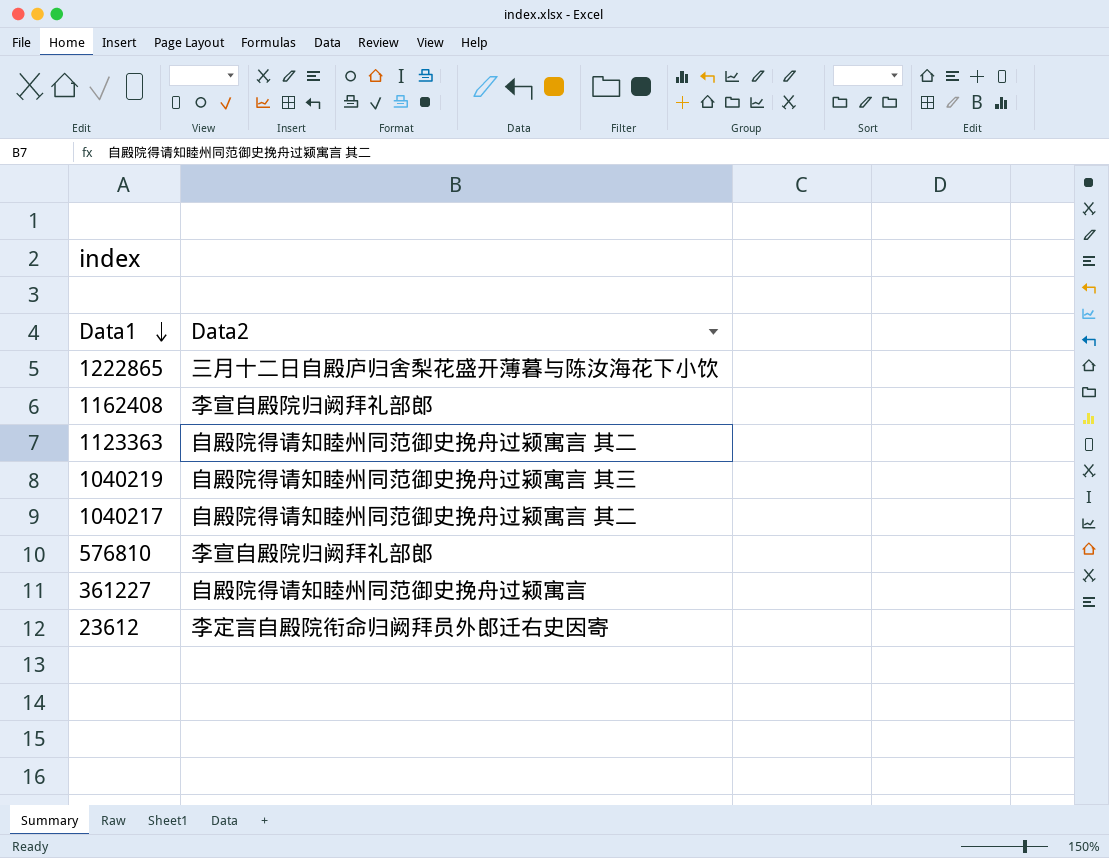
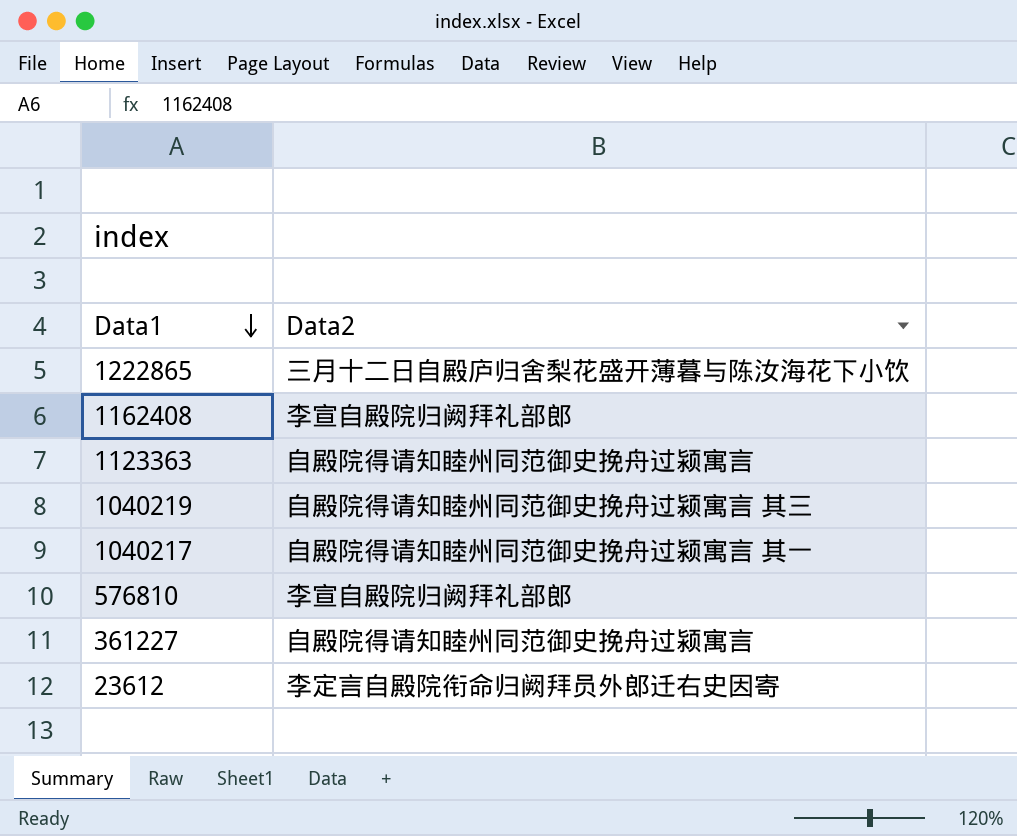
1123363 | Data2: 自殿院得请知睦州同范御史挽舟过颍寓言 其二 -> 自殿院得请知睦州同范御史挽舟过颍寓言
1040217 | Data2: 自殿院得请知睦州同范御史挽舟过颍寓言 其二 -> 自殿院得请知睦州同范御史挽舟过颍寓言 其一

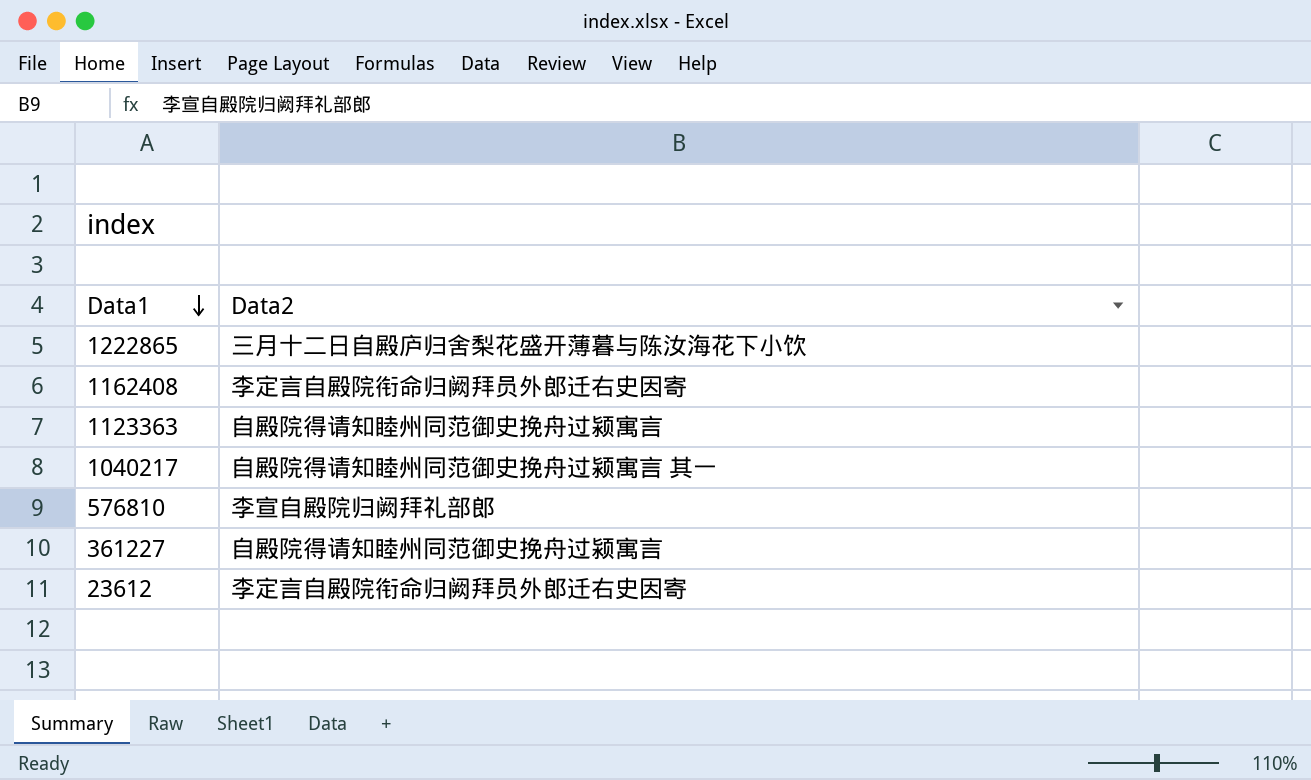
row 1040219: 自殿院得请知睦州同范御史挽舟过颍寓言 其三 -> none
1162408 | Data2: 李宣自殿院归阙拜礼部郎 -> 李定言自殿院衔命归阙拜员外郎迁右史因寄

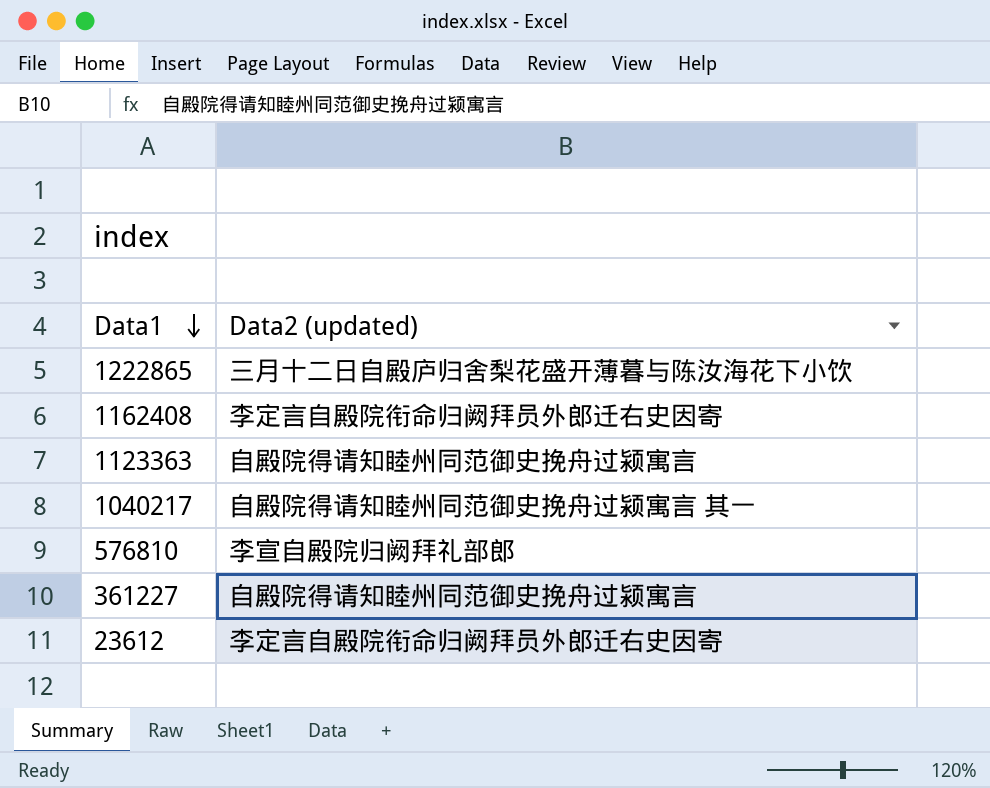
column name: Data2 -> Data2 (updated)

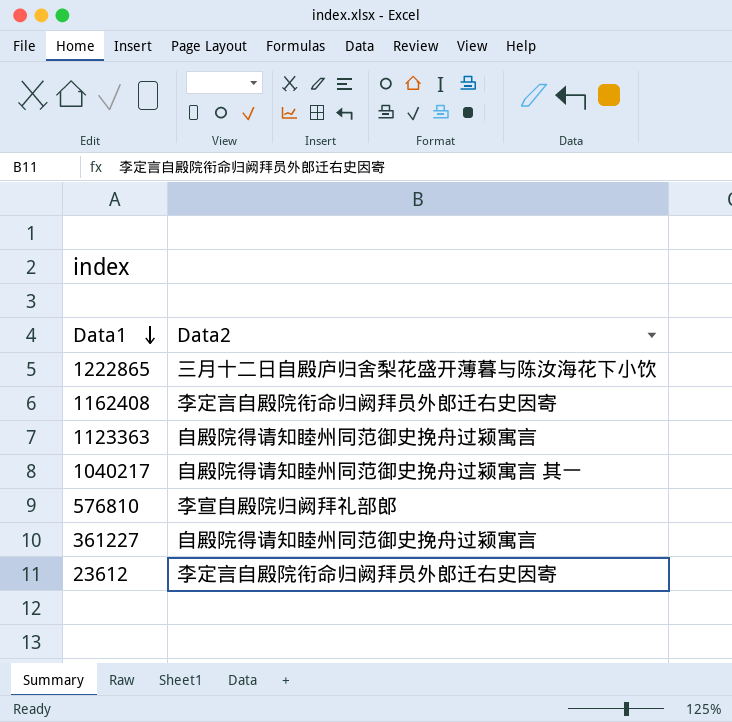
column name: Data2 (updated) -> Data2

